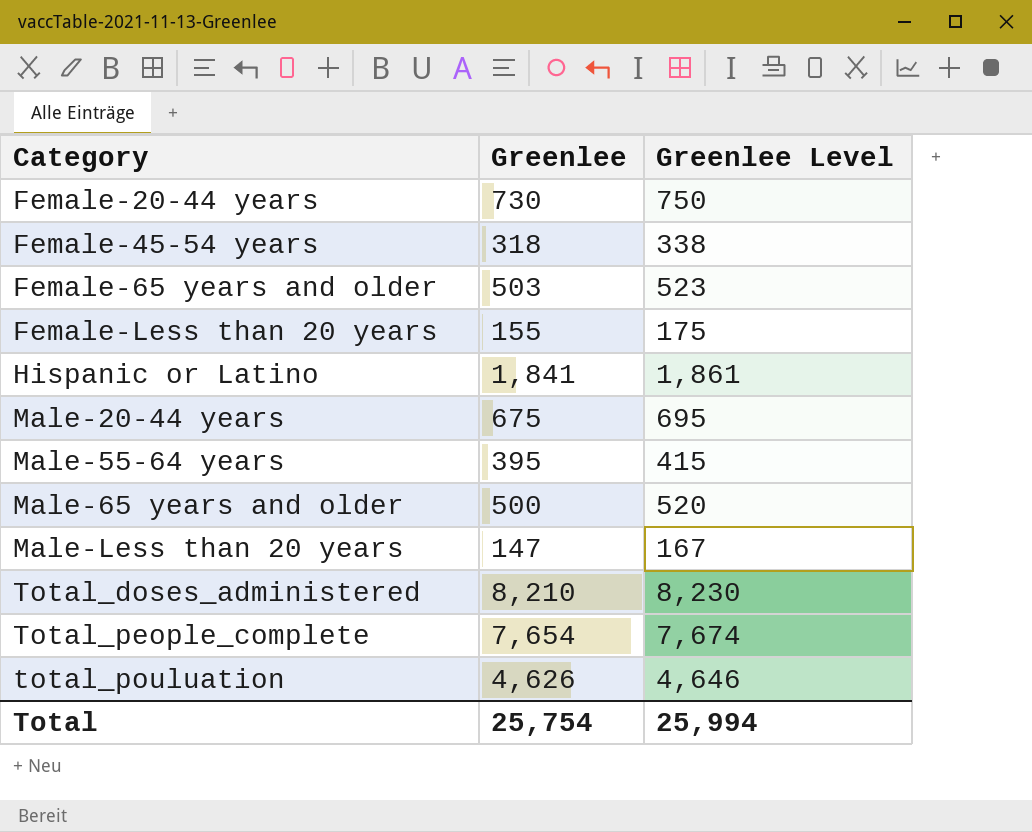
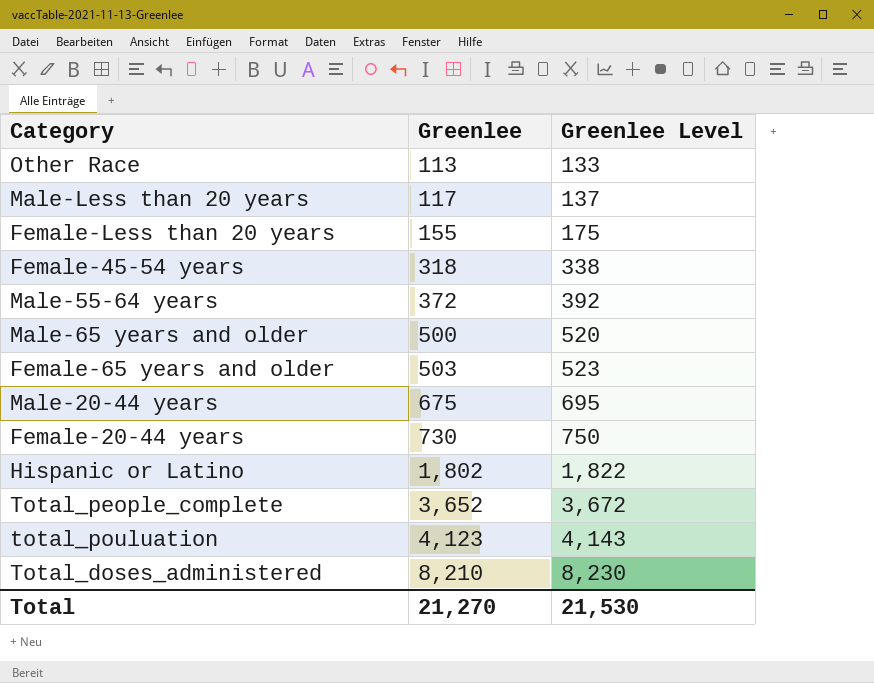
row order: Category ascending -> Greenlee ascending
row Other Race: none -> 113 | 133
Male-Less than 20 years | Greenlee: 147 -> 117
Male-Less than 20 years | Greenlee Level: 167 -> 137
Male-55-64 years | Greenlee: 395 -> 372
Male-55-64 years | Greenlee Level: 415 -> 392
Hispanic or Latino | Greenlee: 1,841 -> 1,802
Hispanic or Latino | Greenlee Level: 1,861 -> 1,822
Total_people_complete | Greenlee: 7,654 -> 3,652
Total_people_complete | Greenlee Level: 7,674 -> 3,672
total_pouluation | Greenlee: 4,626 -> 4,123
total_pouluation | Greenlee Level: 4,646 -> 4,143
Total | Greenlee: 25,754 -> 21,270
Total | Greenlee Level: 25,994 -> 21,530

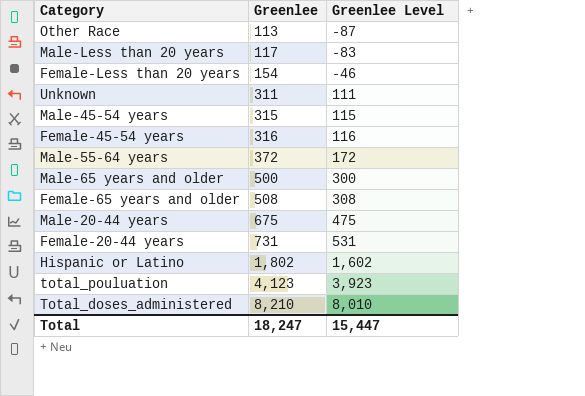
column Greenlee Level | formula: [Greenlee] + 20 -> [Greenlee] - 200
row Total_people_complete: 3,652 | 3,672 -> none
Female-Less than 20 years | Greenlee: 155 -> 154
row Unknown: none -> 311 | 111
row Male-45-54 years: none -> 315 | 115
Female-45-54 years | Greenlee: 318 -> 316
Female-65 years and older | Greenlee: 503 -> 508
Female-20-44 years | Greenlee: 730 -> 731
Total | Greenlee: 21,270 -> 18,247
Total | Greenlee Level: 21,530 -> 15,447

